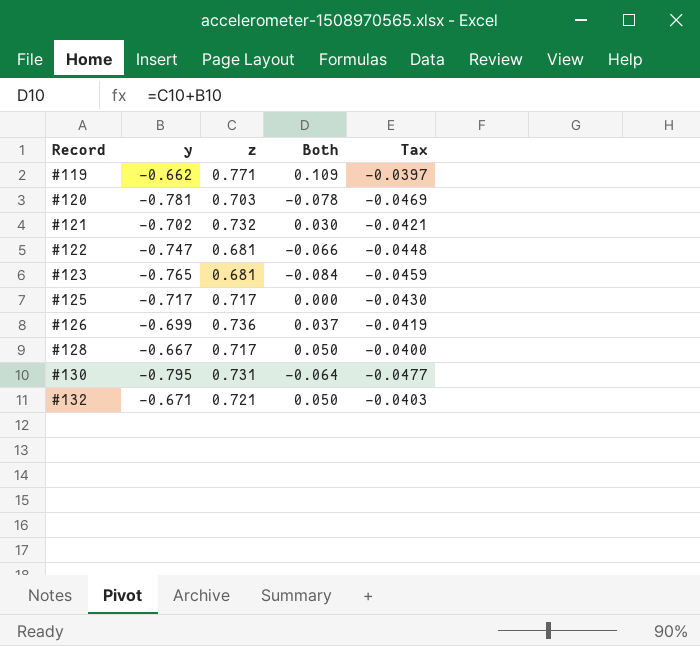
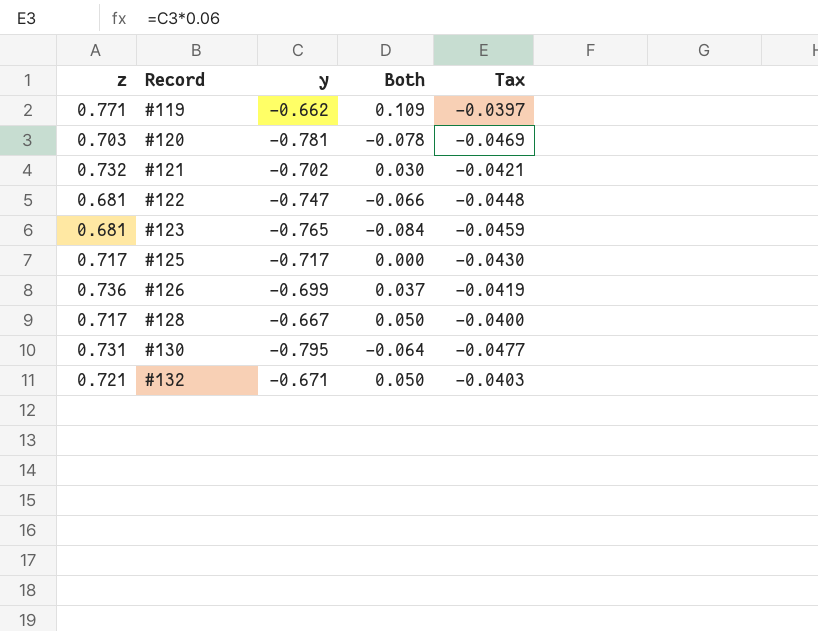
column z | position: 3 -> 1

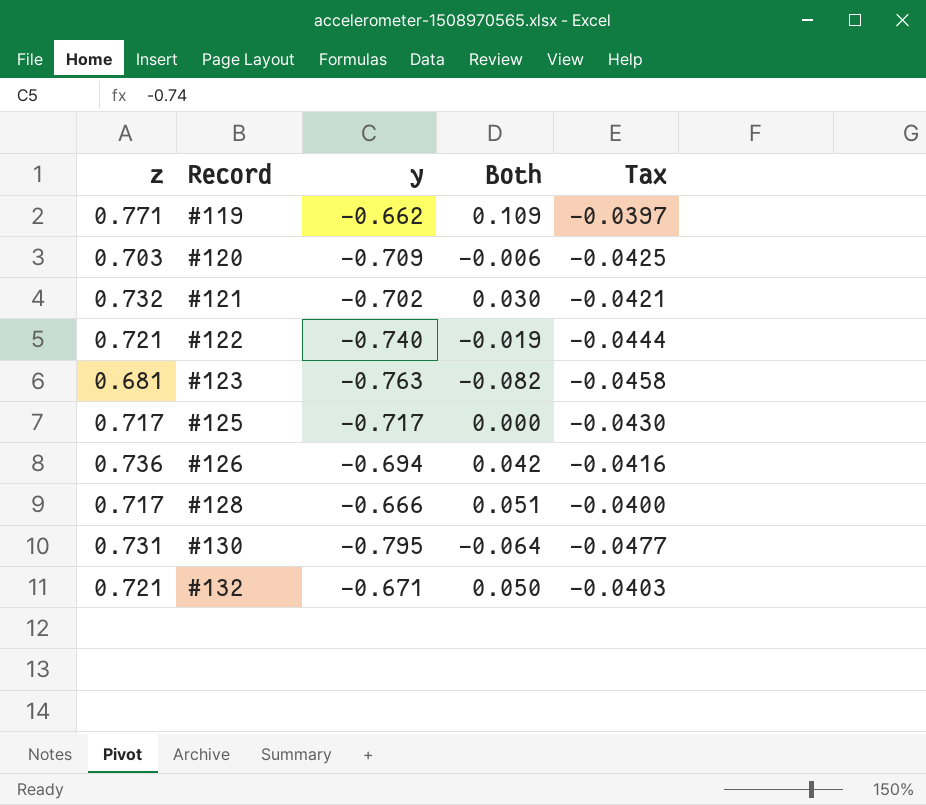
#120 | y: -0.781 -> -0.709
#120 | Both: -0.078 -> -0.006
#120 | Tax: -0.0469 -> -0.0425
#122 | z: 0.681 -> 0.721
#122 | y: -0.747 -> -0.740
#122 | Both: -0.066 -> -0.019
#122 | Tax: -0.0448 -> -0.0444
#123 | y: -0.765 -> -0.763
#123 | Both: -0.084 -> -0.082
#123 | Tax: -0.0459 -> -0.0458
#126 | y: -0.699 -> -0.694
#126 | Both: 0.037 -> 0.042
#126 | Tax: -0.0419 -> -0.0416
#128 | y: -0.667 -> -0.666
#128 | Both: 0.050 -> 0.051

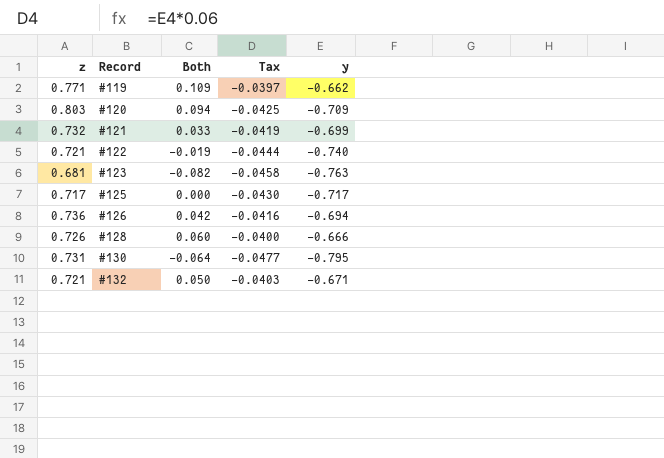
column y | position: 3 -> 5
#120 | z: 0.703 -> 0.803
#120 | Both: -0.006 -> 0.094
#121 | Both: 0.030 -> 0.033
#121 | Tax: -0.0421 -> -0.0419
#121 | y: -0.702 -> -0.699
#128 | z: 0.717 -> 0.726
#128 | Both: 0.051 -> 0.060

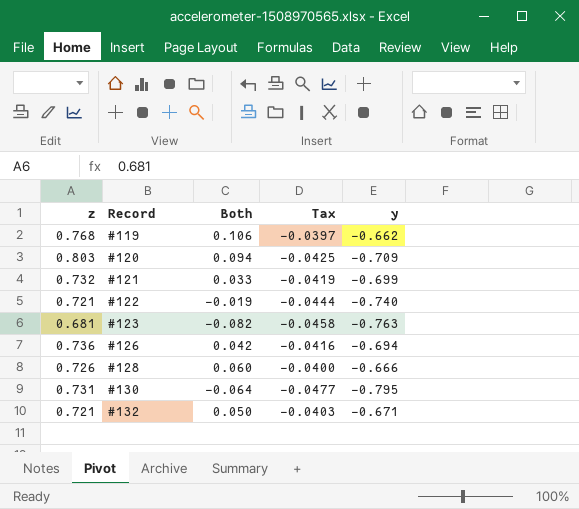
row #125: 0.717 | 0.000 | -0.0430 | -0.717 -> none
#119 | z: 0.771 -> 0.768
#119 | Both: 0.109 -> 0.106

